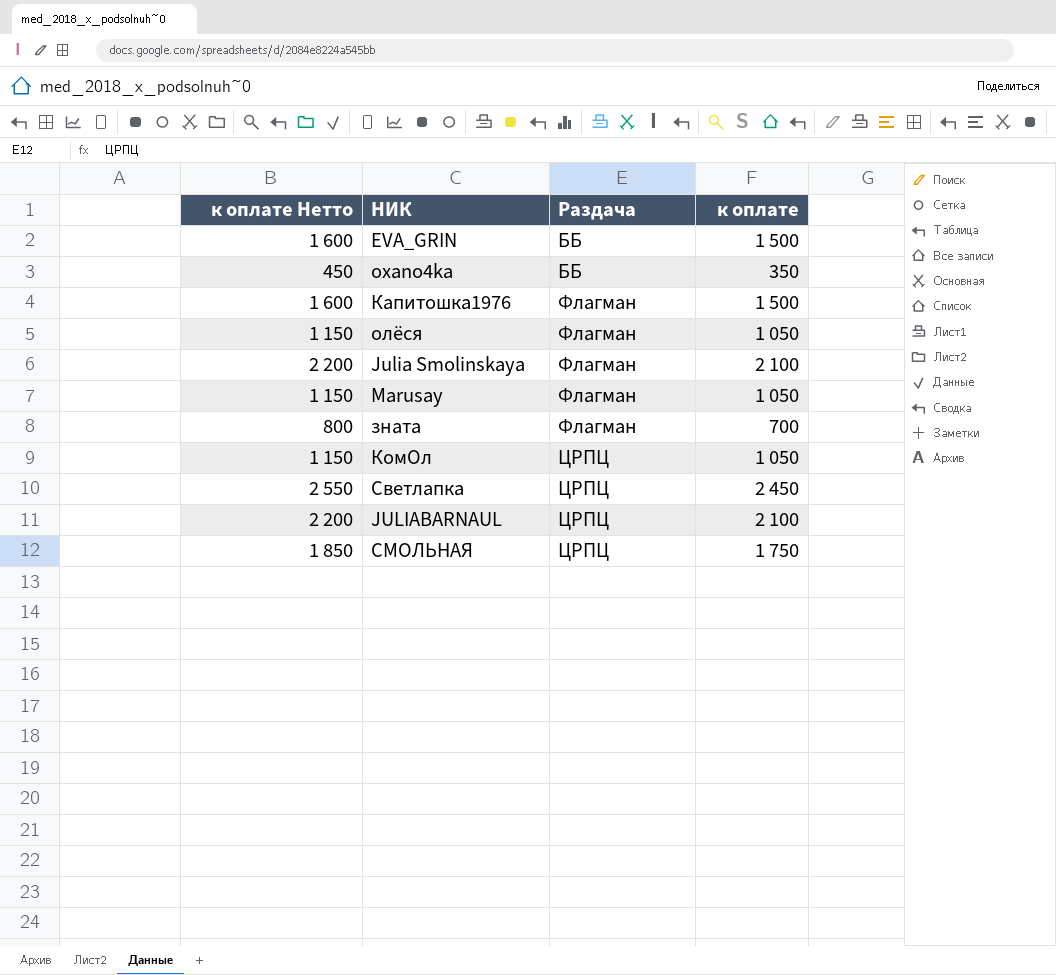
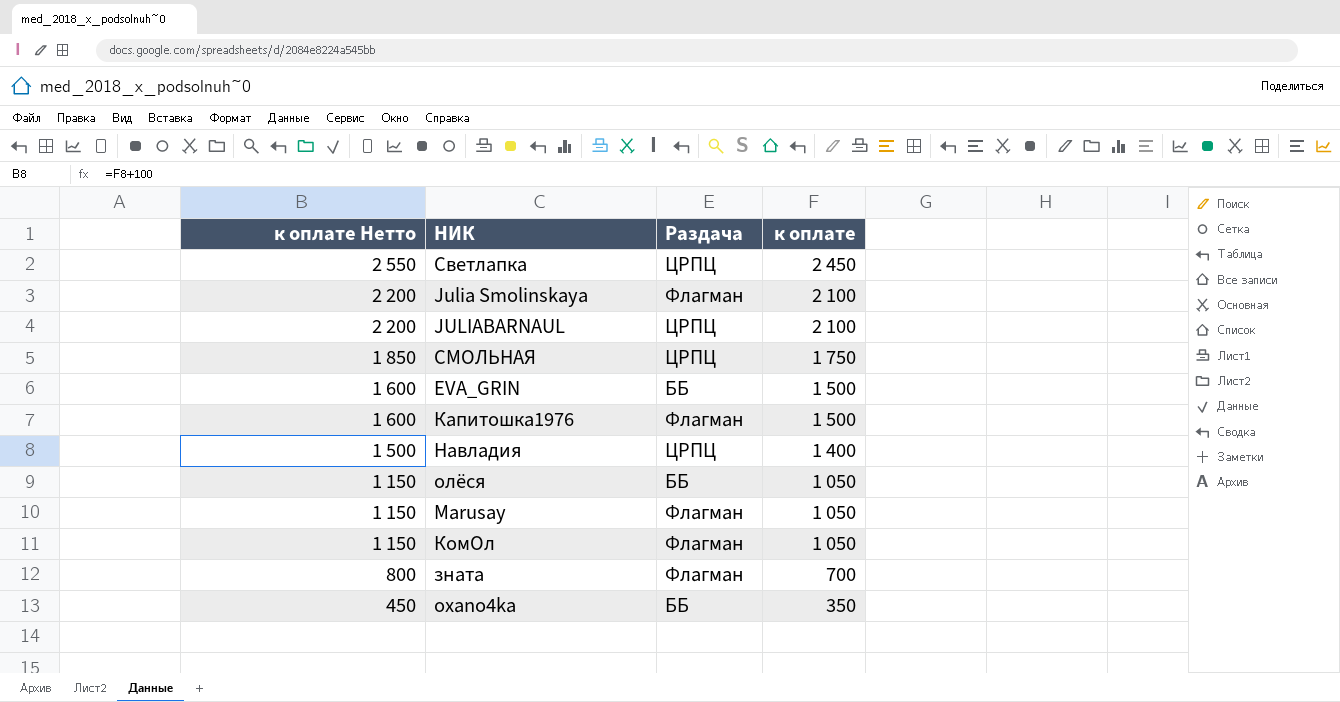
row order: Раздача ascending -> к оплате Нетто descending
row Навладия: none -> 1 500 | ЦРПЦ | 1 400
олёся | Раздача: Флагман -> ББ
КомОл | Раздача: ЦРПЦ -> Флагман

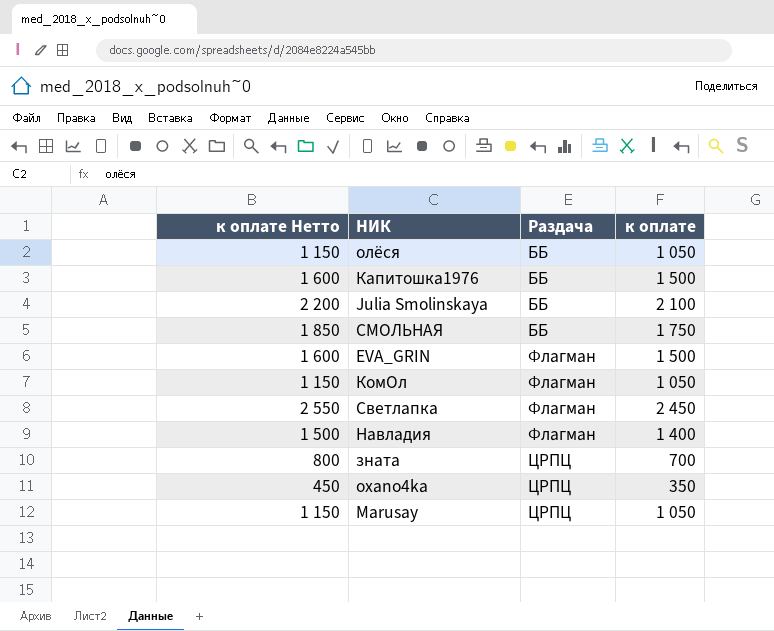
row order: к оплате Нетто descending -> Раздача ascending
row JULIABARNAUL: 2 200 | ЦРПЦ | 2 100 -> none
Капитошка1976 | Раздача: Флагман -> ББ
Julia Smolinskaya | Раздача: Флагман -> ББ
СМОЛЬНАЯ | Раздача: ЦРПЦ -> ББ
EVA_GRIN | Раздача: ББ -> Флагман
Светлапка | Раздача: ЦРПЦ -> Флагман
Навладия | Раздача: ЦРПЦ -> Флагман
зната | Раздача: Флагман -> ЦРПЦ
oxano4ka | Раздача: ББ -> ЦРПЦ
Marusay | Раздача: Флагман -> ЦРПЦ

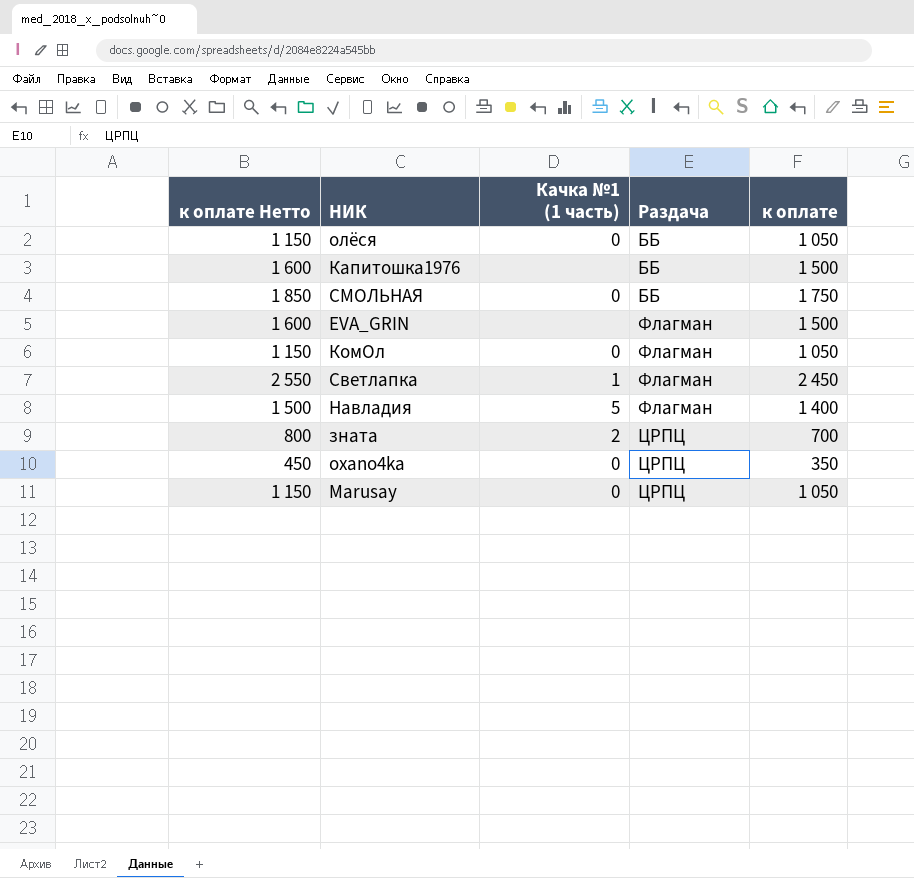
column Качка №1 (1 часть) | position: none -> 3
row Julia Smolinskaya: 2 200 | ББ | 2 100 -> none

